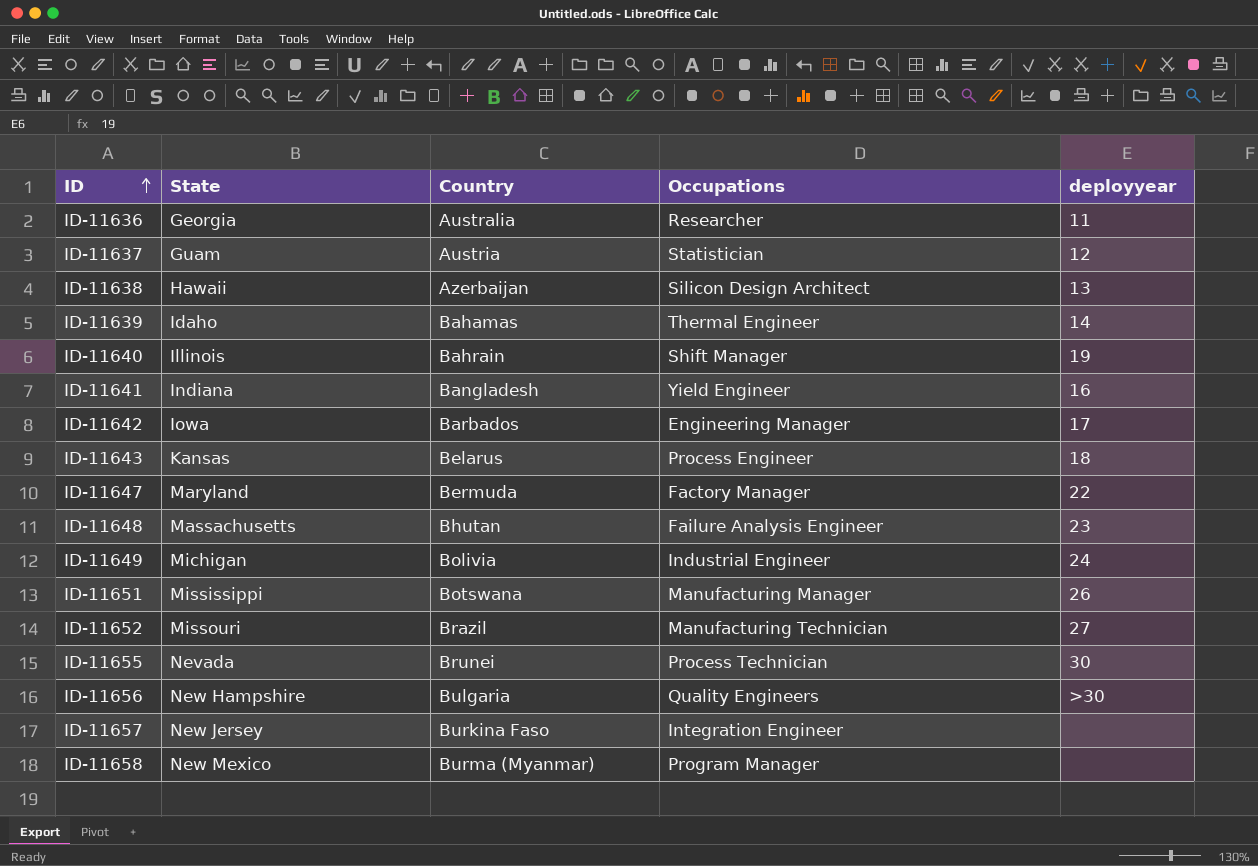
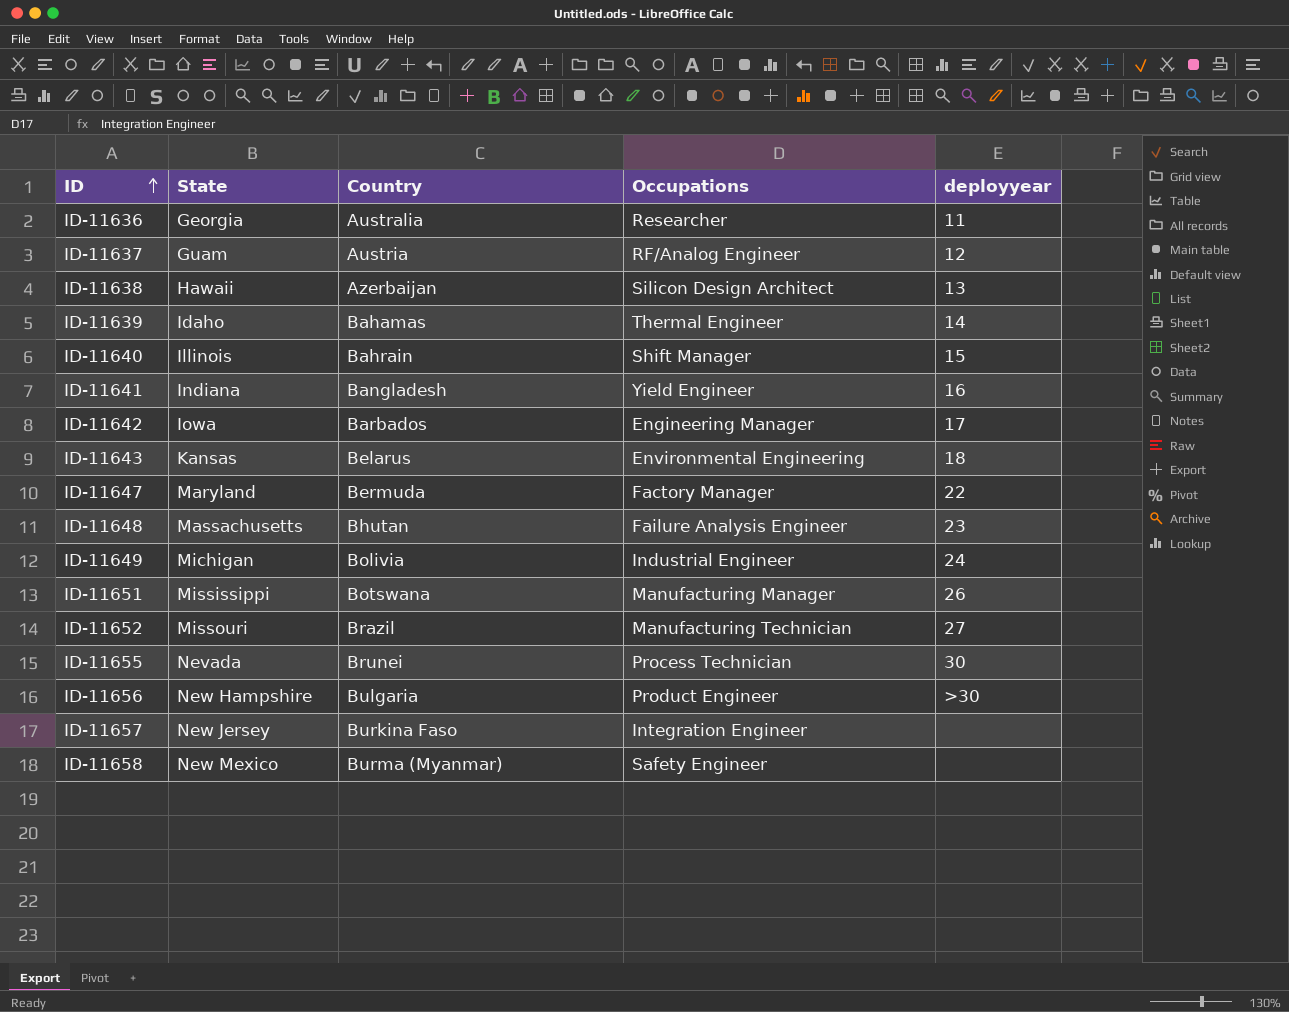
ID-11637 | Occupations: Statistician -> RF/Analog Engineer
ID-11640 | deployyear: 19 -> 15
ID-11643 | Occupations: Process Engineer -> Environmental Engineering
ID-11656 | Occupations: Quality Engineers -> Product Engineer
ID-11658 | Occupations: Program Manager -> Safety Engineer

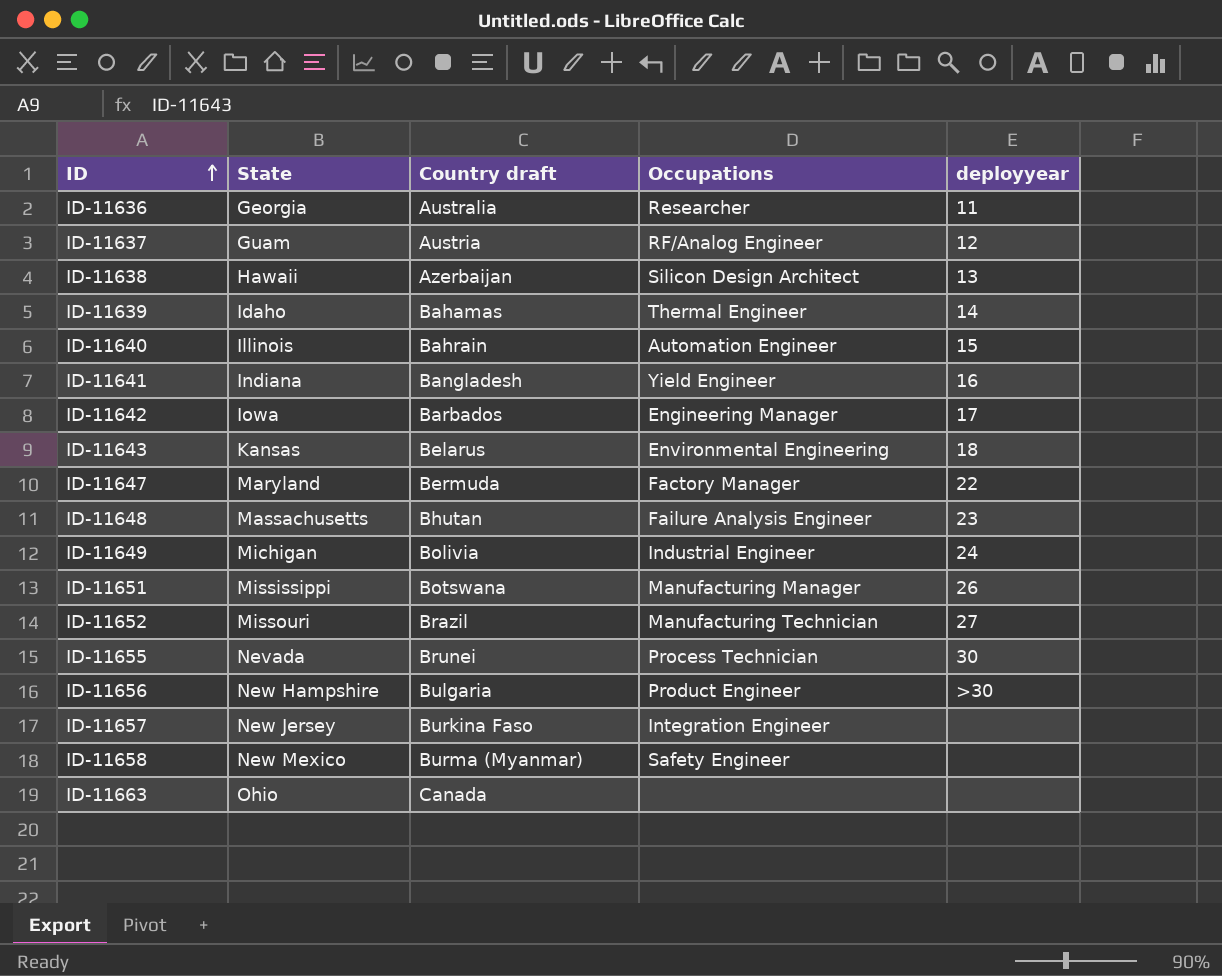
column name: Country -> Country draft
ID-11640 | Occupations: Shift Manager -> Automation Engineer
row ID-11663: none -> Ohio | Canada | none | none

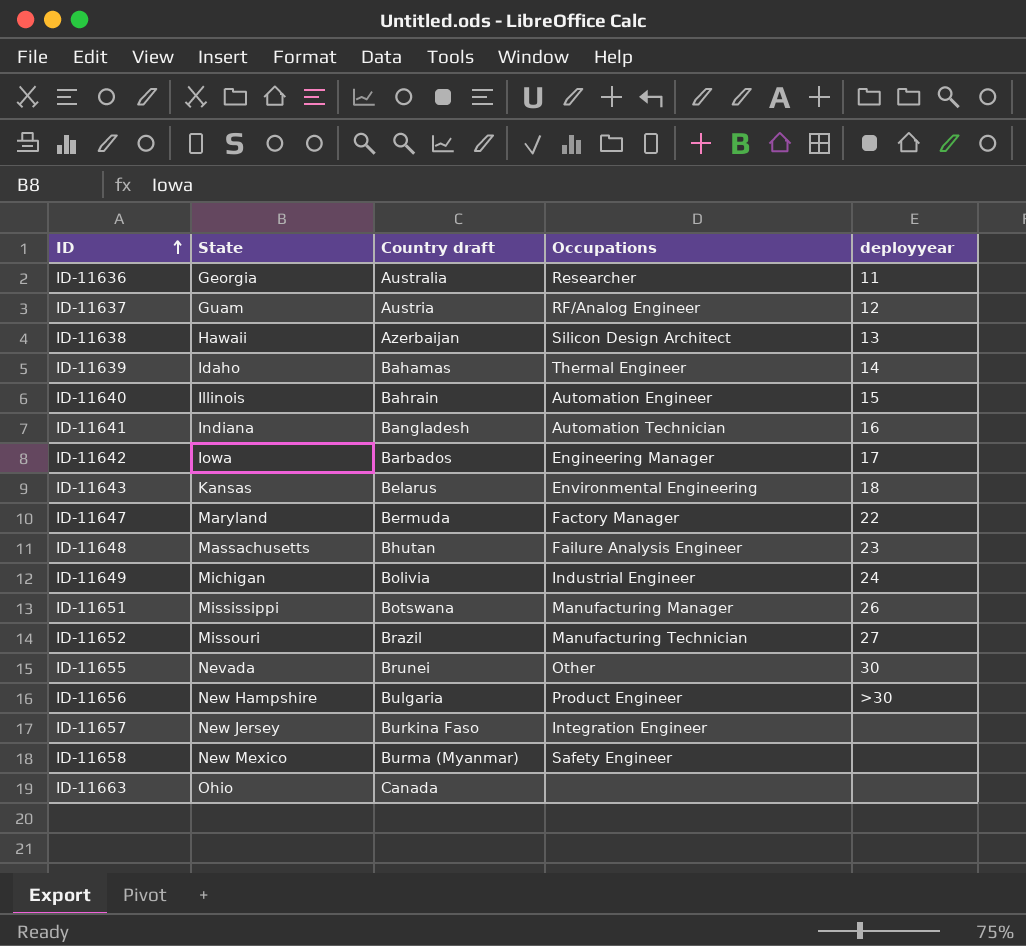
ID-11641 | Occupations: Yield Engineer -> Automation Technician
ID-11655 | Occupations: Process Technician -> Other

